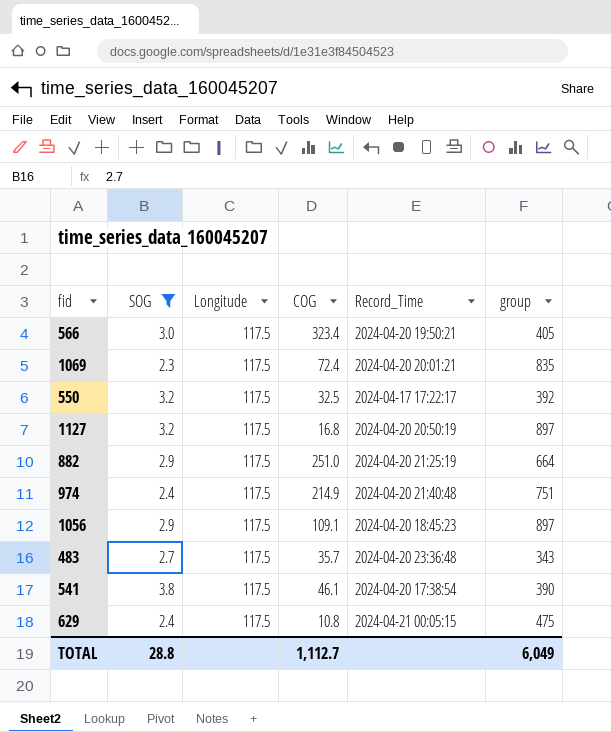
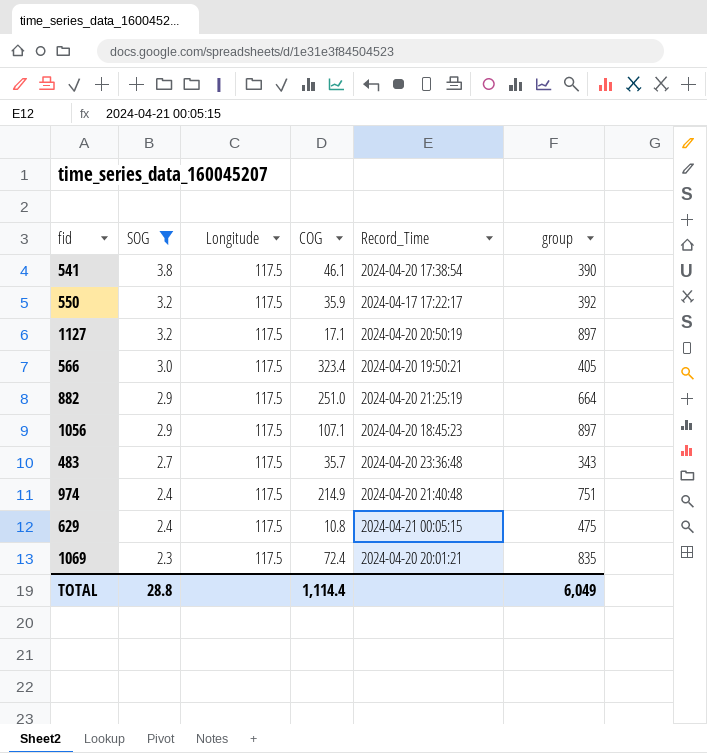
row order: none -> SOG descending
550 | COG: 32.5 -> 35.9
1127 | COG: 16.8 -> 17.1
1056 | COG: 109.1 -> 107.1
TOTAL | COG: 1,112.7 -> 1,114.4

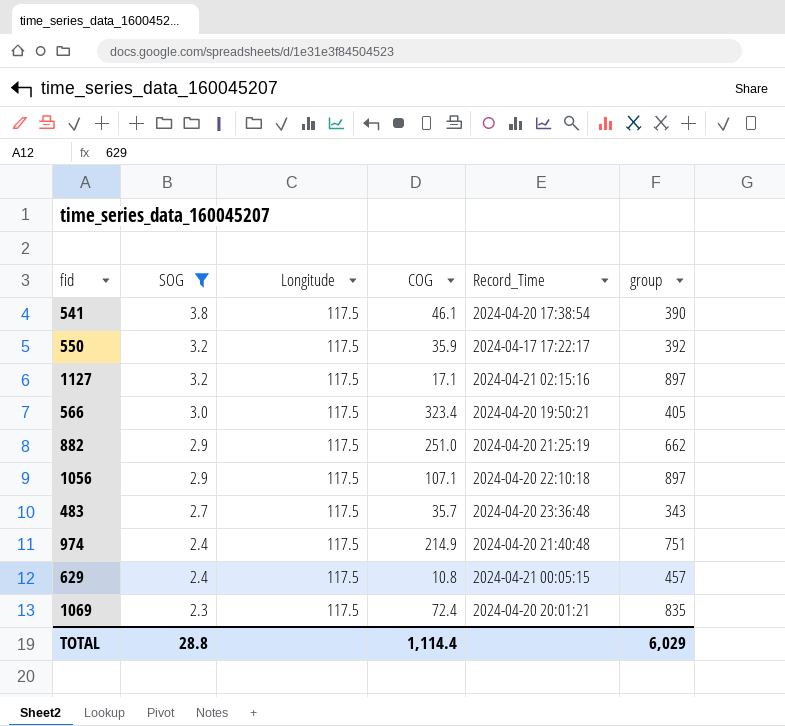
1127 | Record_Time: 2024-04-20 20:50:19 -> 2024-04-21 02:15:16
882 | group: 664 -> 662
1056 | Record_Time: 2024-04-20 18:45:23 -> 2024-04-20 22:10:18
629 | group: 475 -> 457
TOTAL | group: 6,049 -> 6,029

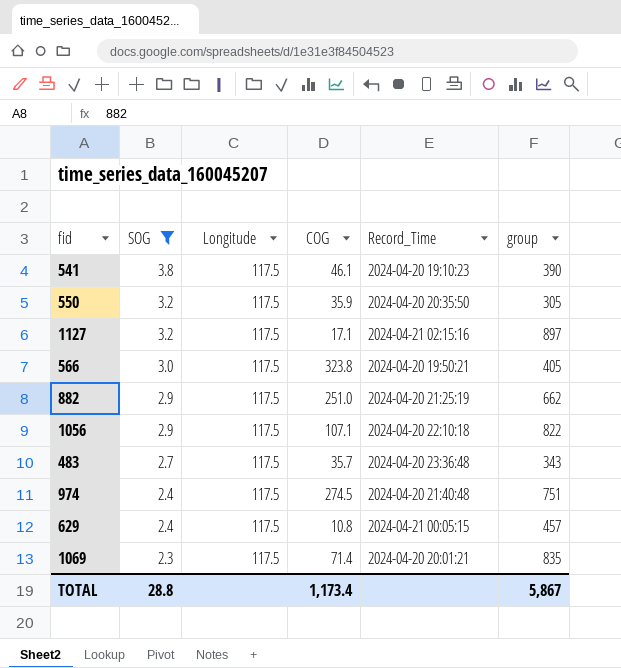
541 | Record_Time: 2024-04-20 17:38:54 -> 2024-04-20 19:10:23
550 | Record_Time: 2024-04-17 17:22:17 -> 2024-04-20 20:35:50
550 | group: 392 -> 305
566 | COG: 323.4 -> 323.8
1056 | group: 897 -> 822
974 | COG: 214.9 -> 274.5
1069 | COG: 72.4 -> 71.4
TOTAL | COG: 1,114.4 -> 1,173.4
TOTAL | group: 6,029 -> 5,867

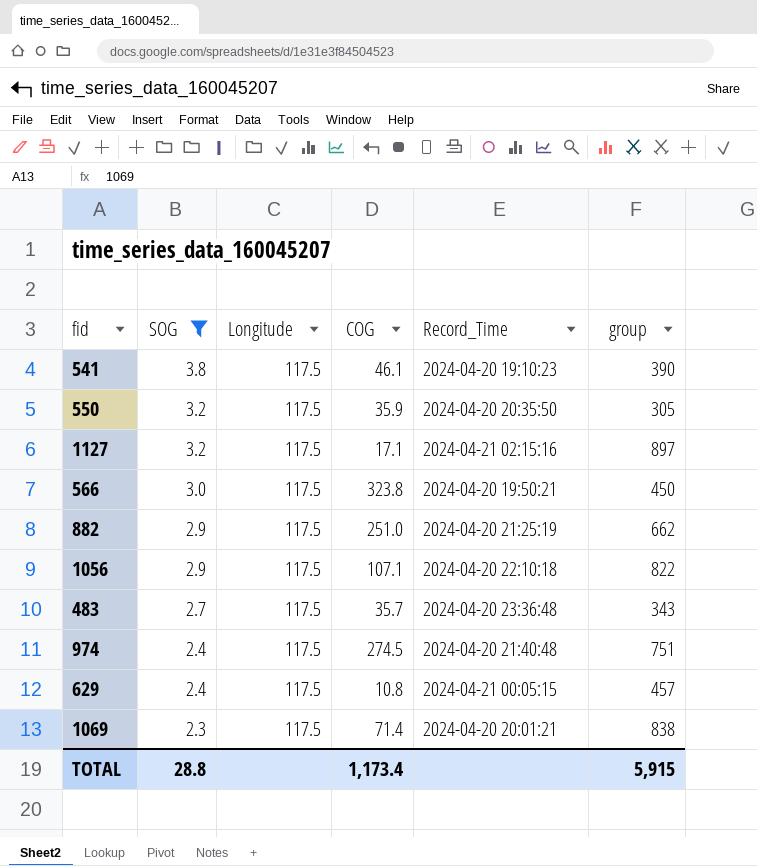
566 | group: 405 -> 450
1069 | group: 835 -> 838
TOTAL | group: 5,867 -> 5,915

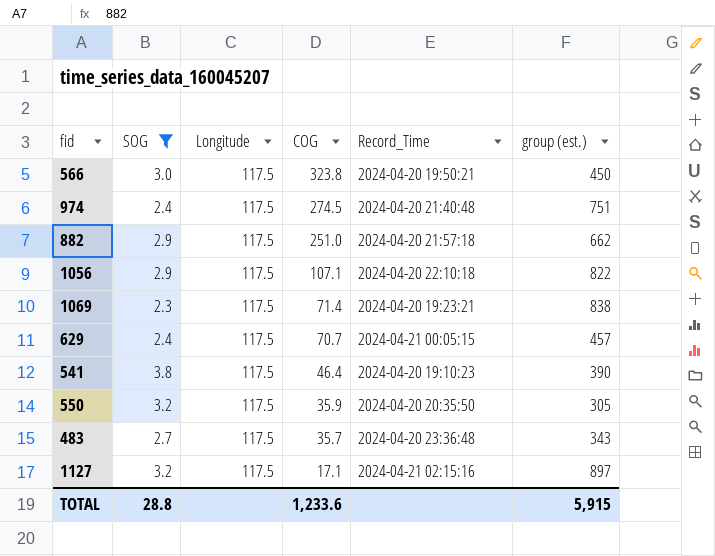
row order: SOG descending -> COG descending
column name: group -> group (est.)
882 | Record_Time: 2024-04-20 21:25:19 -> 2024-04-20 21:57:18
1069 | Record_Time: 2024-04-20 20:01:21 -> 2024-04-20 19:23:21
629 | COG: 10.8 -> 70.7
541 | COG: 46.1 -> 46.4
TOTAL | COG: 1,173.4 -> 1,233.6

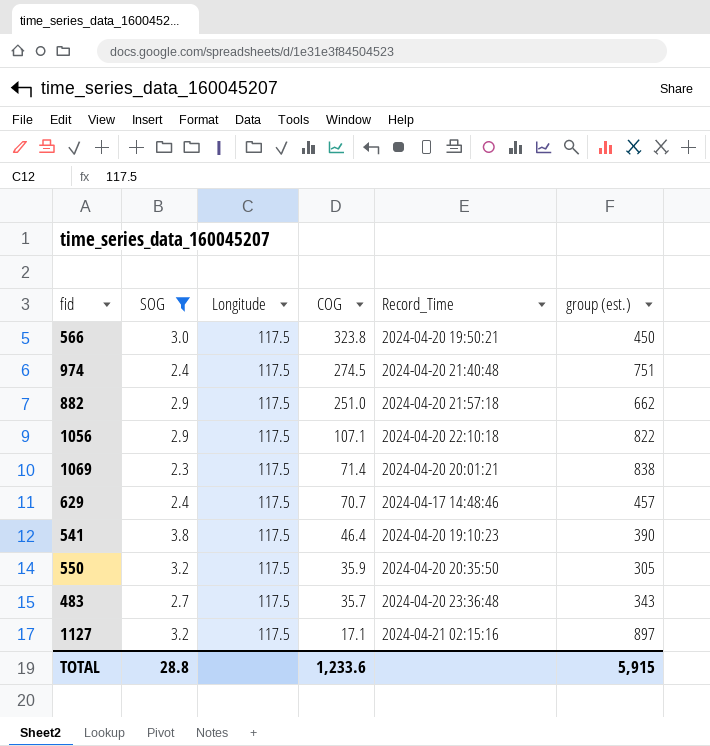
1069 | Record_Time: 2024-04-20 19:23:21 -> 2024-04-20 20:01:21
629 | Record_Time: 2024-04-21 00:05:15 -> 2024-04-17 14:48:46

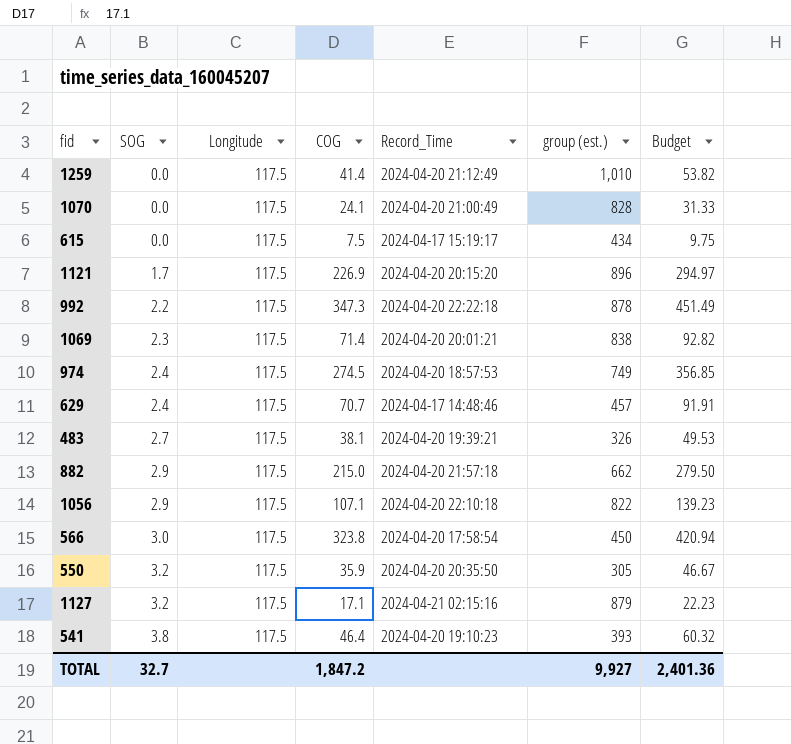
filter: SOG >= 2.3 -> none
row order: COG descending -> SOG ascending
column Budget | formula: none -> [COG] * 1.3
974 | Record_Time: 2024-04-20 21:40:48 -> 2024-04-20 18:57:53
974 | group (est.): 751 -> 749
483 | COG: 35.7 -> 38.1
483 | Record_Time: 2024-04-20 23:36:48 -> 2024-04-20 19:39:21
483 | group (est.): 343 -> 326
882 | COG: 251.0 -> 215.0
566 | Record_Time: 2024-04-20 19:50:21 -> 2024-04-20 17:58:54
1127 | group (est.): 897 -> 879
541 | group (est.): 390 -> 393
TOTAL | SOG: 28.8 -> 32.7
TOTAL | COG: 1,233.6 -> 1,847.2
TOTAL | group (est.): 5,915 -> 9,927

